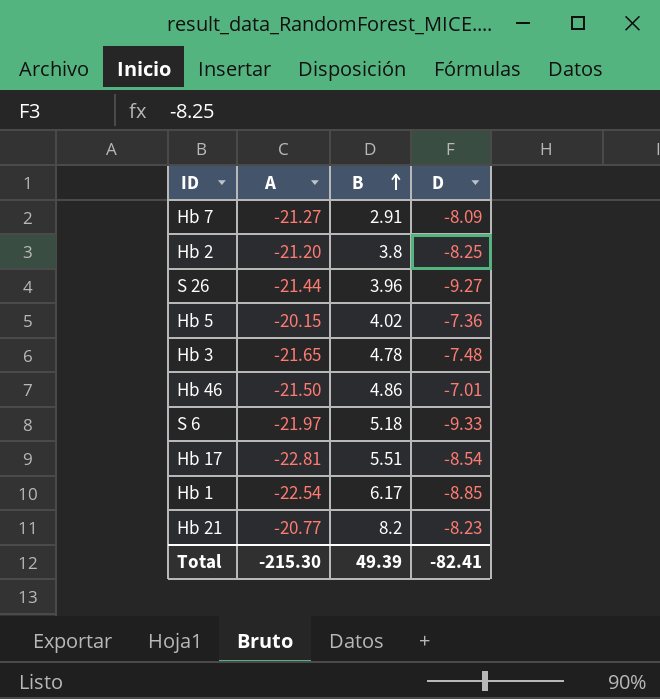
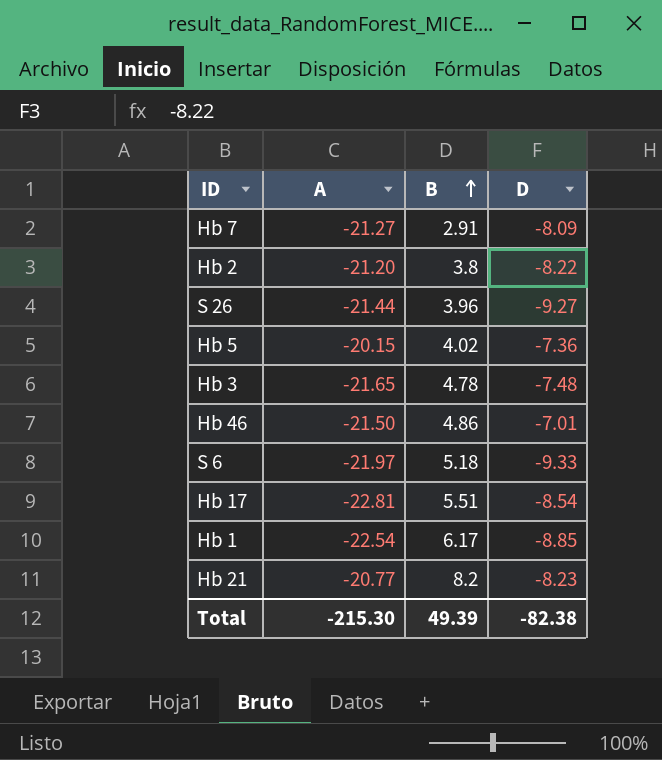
Hb 2 | D: -8.25 -> -8.22
Total | D: -82.41 -> -82.38

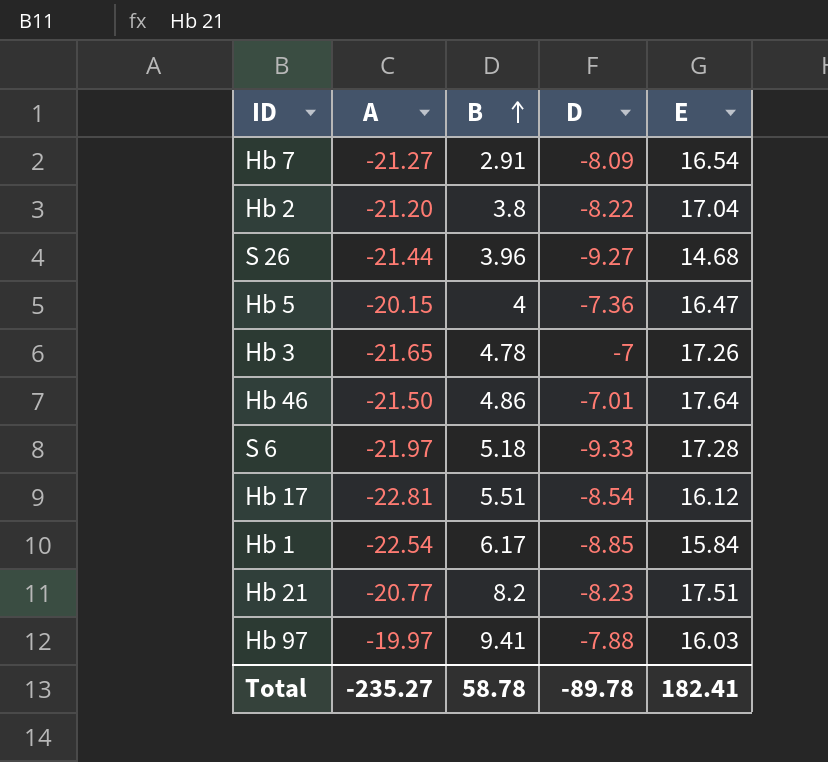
column E | position: none -> 5
Hb 5 | B: 4.02 -> 4
Hb 3 | D: -7.48 -> -7
row Hb 97: none -> -19.97 | 9.41 | -7.88 | 16.03
Total | A: -215.30 -> -235.27
Total | B: 49.39 -> 58.78
Total | D: -82.38 -> -89.78

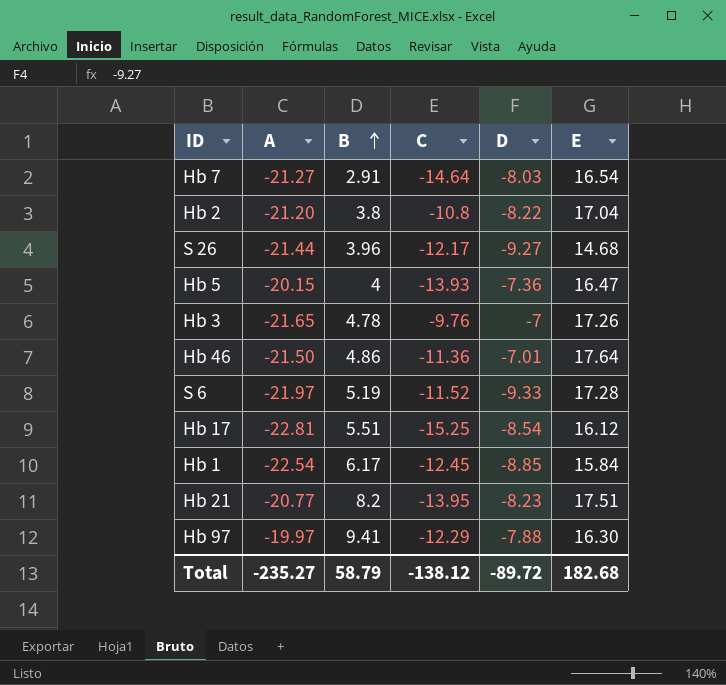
column C | position: none -> 4
Hb 7 | D: -8.09 -> -8.03
S 6 | B: 5.18 -> 5.19
Hb 97 | E: 16.03 -> 16.30
Total | B: 58.78 -> 58.79
Total | D: -89.78 -> -89.72
Total | E: 182.41 -> 182.68

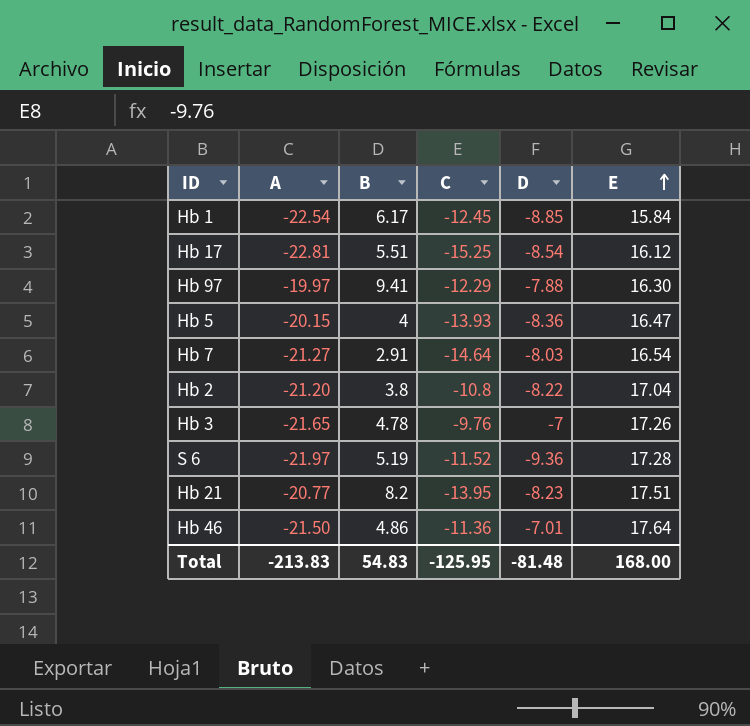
row order: B ascending -> E ascending
row S 26: -21.44 | 3.96 | -12.17 | -9.27 | 14.68 -> none
Hb 5 | D: -7.36 -> -8.36
S 6 | D: -9.33 -> -9.36
Total | A: -235.27 -> -213.83
Total | B: 58.79 -> 54.83
Total | C: -138.12 -> -125.95
Total | D: -89.72 -> -81.48
Total | E: 182.68 -> 168.00

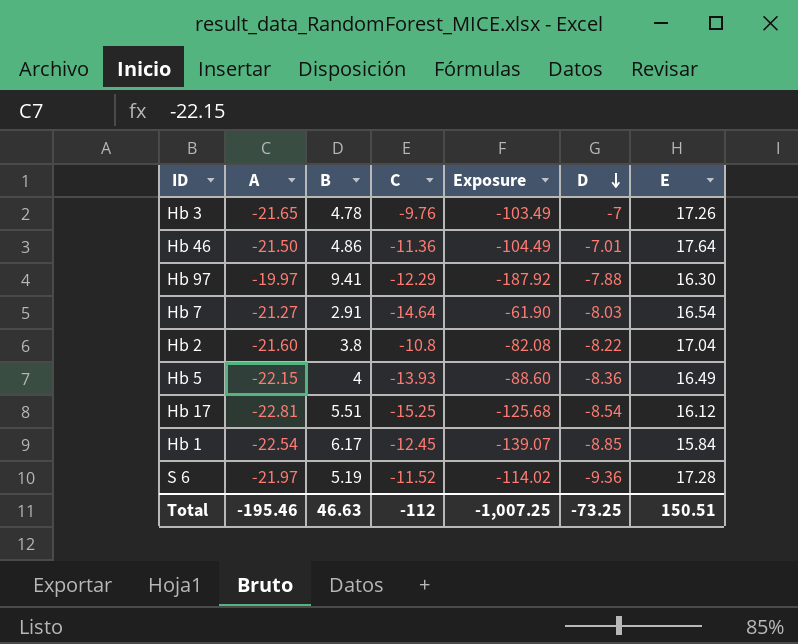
row order: E ascending -> D descending
column Exposure | formula: none -> [A] * [B]
row Hb 21: -20.77 | 8.2 | -13.95 | -8.23 | 17.51 -> none
Hb 2 | A: -21.20 -> -21.60
Hb 5 | A: -20.15 -> -22.15
Hb 5 | E: 16.47 -> 16.49
Total | A: -213.83 -> -195.46
Total | B: 54.83 -> 46.63
Total | C: -125.95 -> -112
Total | D: -81.48 -> -73.25
Total | E: 168.00 -> 150.51

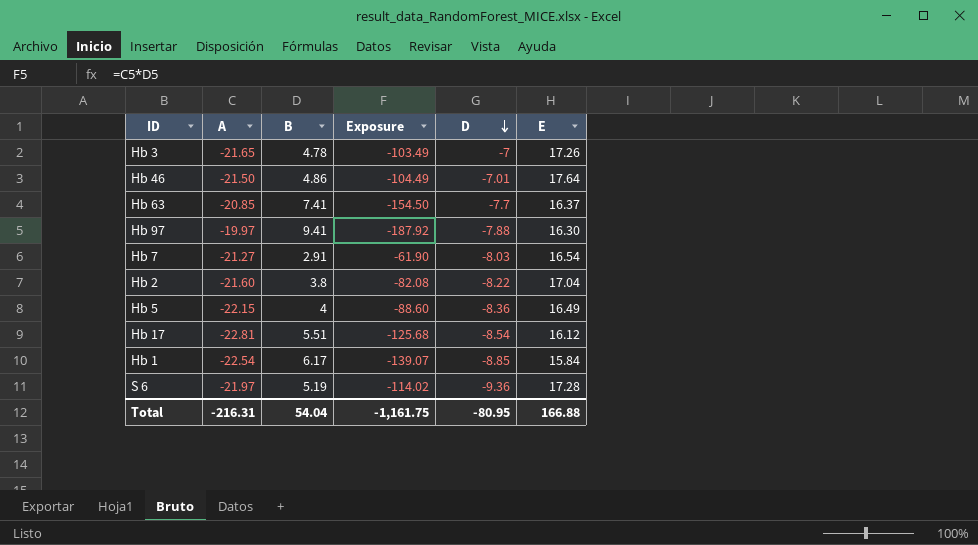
column C | position: 4 -> none
row Hb 63: none -> -20.85 | 7.41 | -154.50 | -7.7 | 16.37
Total | A: -195.46 -> -216.31
Total | B: 46.63 -> 54.04
Total | Exposure: -1,007.25 -> -1,161.75
Total | D: -73.25 -> -80.95
Total | E: 150.51 -> 166.88

